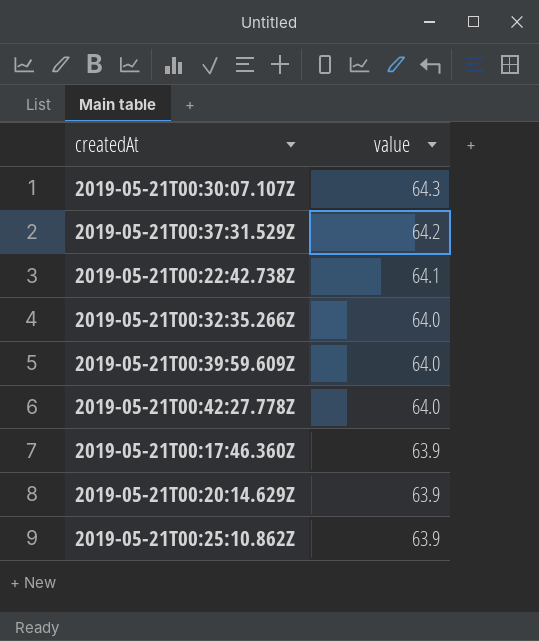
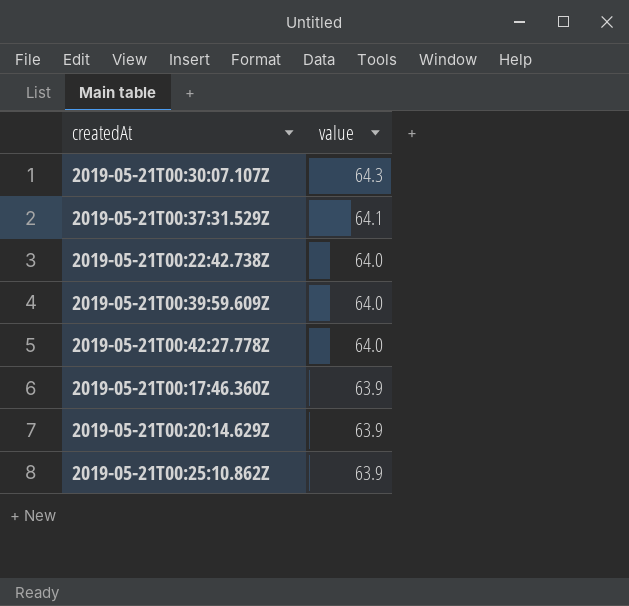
row 2019-05-21T00:32:35.266Z: 64.0 -> none
2019-05-21T00:37:31.529Z | value: 64.2 -> 64.1
2019-05-21T00:22:42.738Z | value: 64.1 -> 64.0

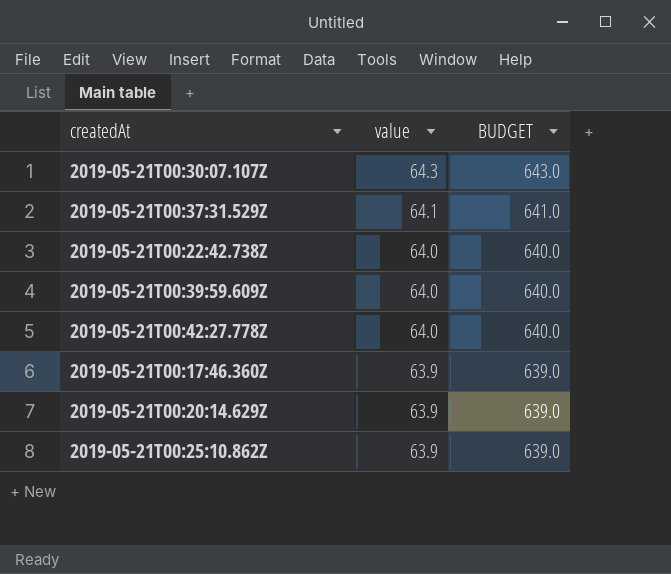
column BUDGET | formula: none -> [value] * 10

